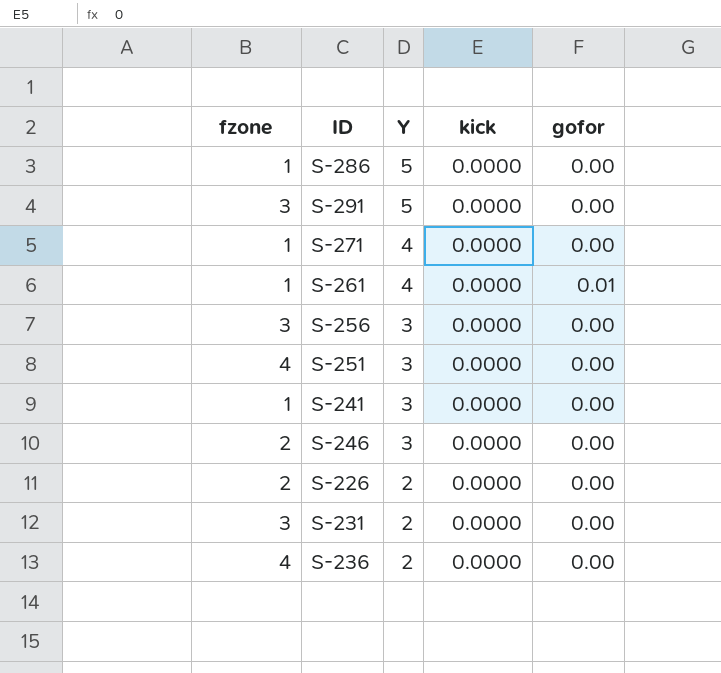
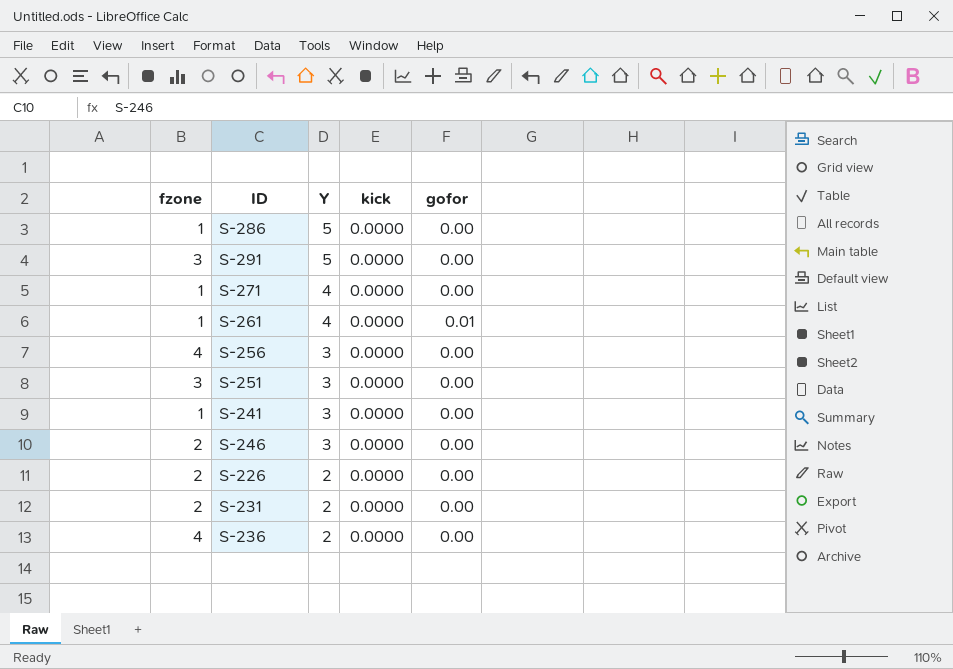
S-256 | fzone: 3 -> 4
S-251 | fzone: 4 -> 3
S-231 | fzone: 3 -> 2

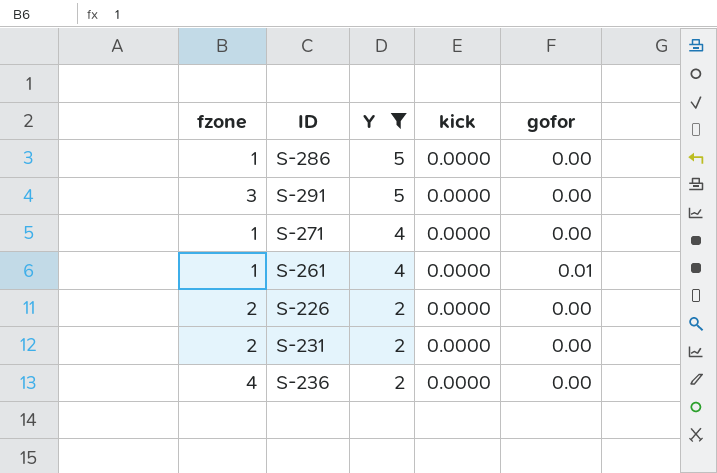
filter: none -> Y != 3

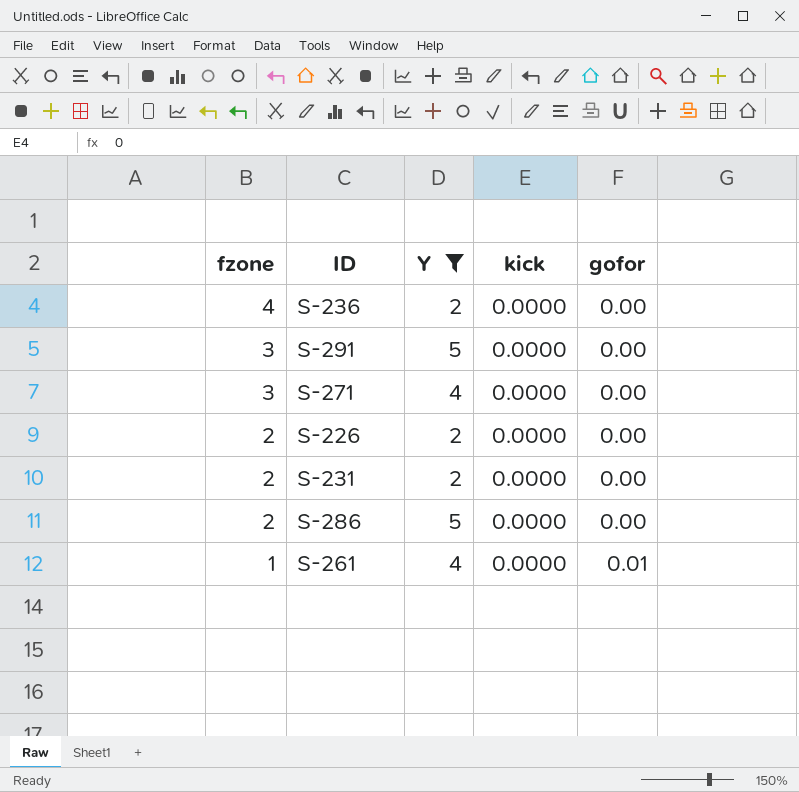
row order: Y descending -> fzone descending
S-271 | fzone: 1 -> 3
S-286 | fzone: 1 -> 2

